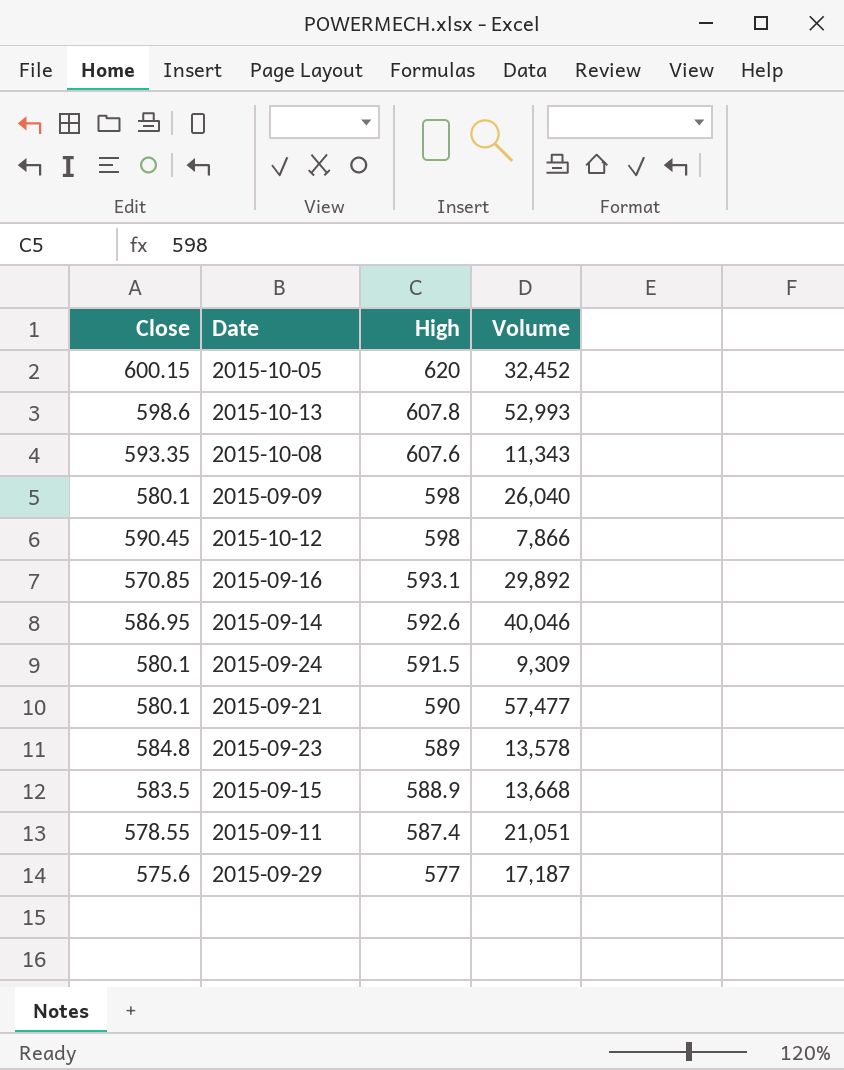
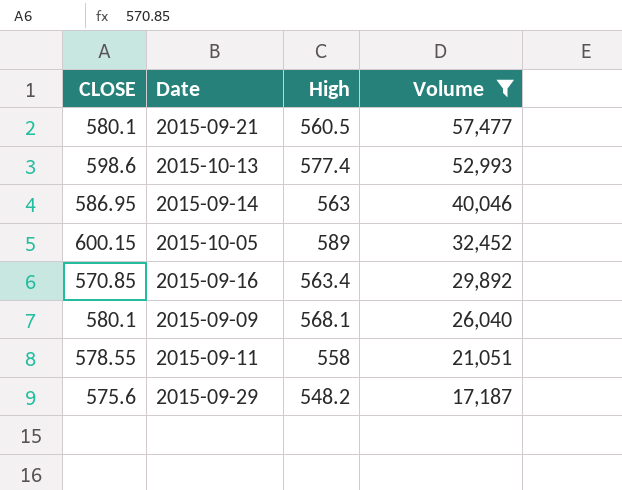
filter: none -> Volume >= 17,187
row order: High descending -> Volume descending
column name: Close -> CLOSE
2015-09-21 | High: 590 -> 560.5
2015-10-13 | High: 607.8 -> 577.4
2015-09-14 | High: 592.6 -> 563
2015-10-05 | High: 620 -> 589
2015-09-16 | High: 593.1 -> 563.4
2015-09-09 | High: 598 -> 568.1
2015-09-11 | High: 587.4 -> 558
2015-09-29 | High: 577 -> 548.2

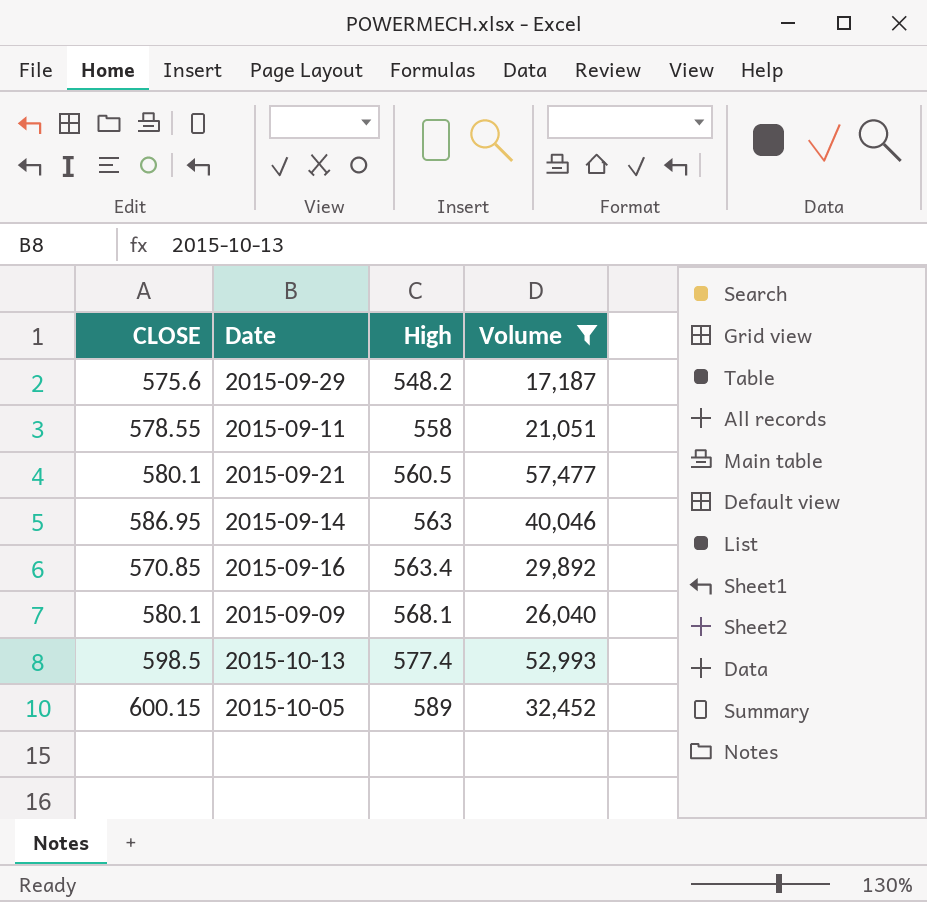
row order: Volume descending -> High ascending
2015-10-13 | CLOSE: 598.6 -> 598.5

